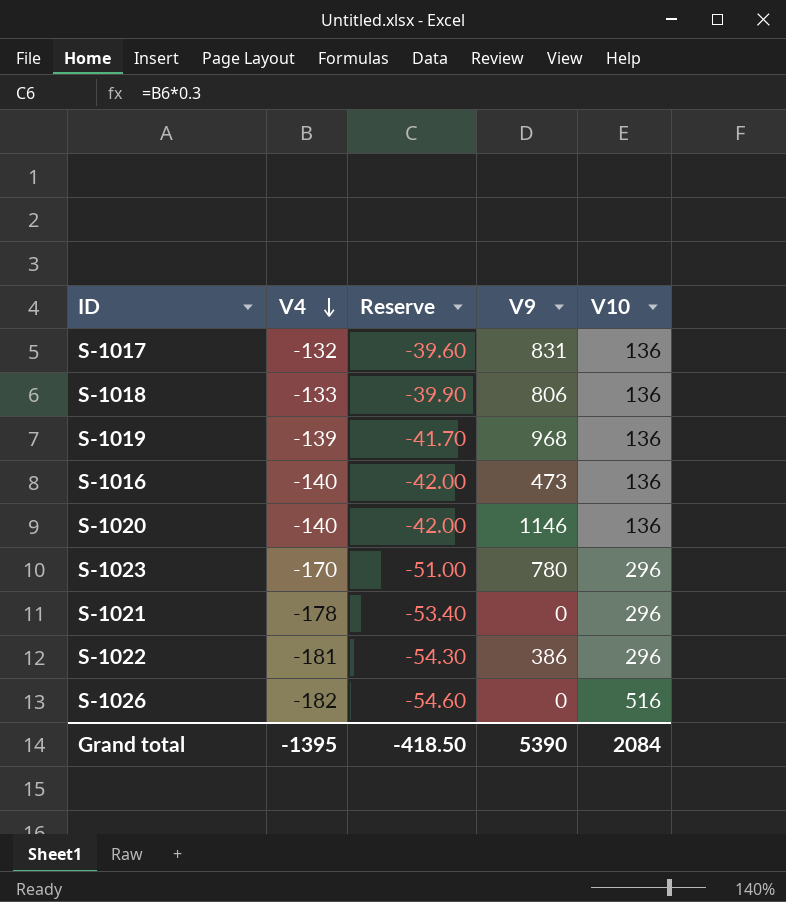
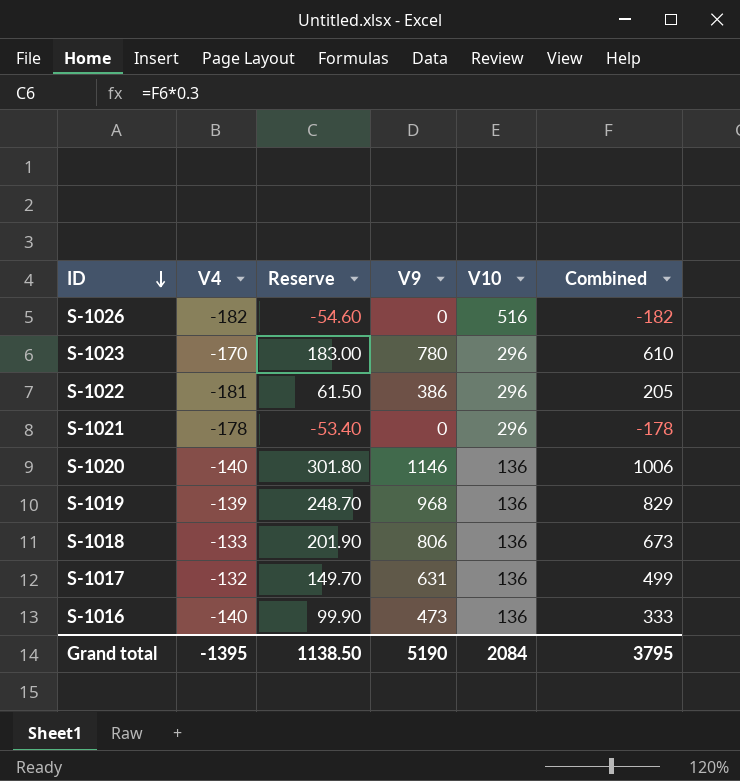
row order: V4 descending -> ID descending
column Reserve | formula: [V4] * 0.3 -> [Combined] * 0.3
column Combined | formula: none -> [V4] + [V9]
S-1017 | V9: 831 -> 631
Grand total | Reserve: -418.50 -> 1138.50
Grand total | V9: 5390 -> 5190

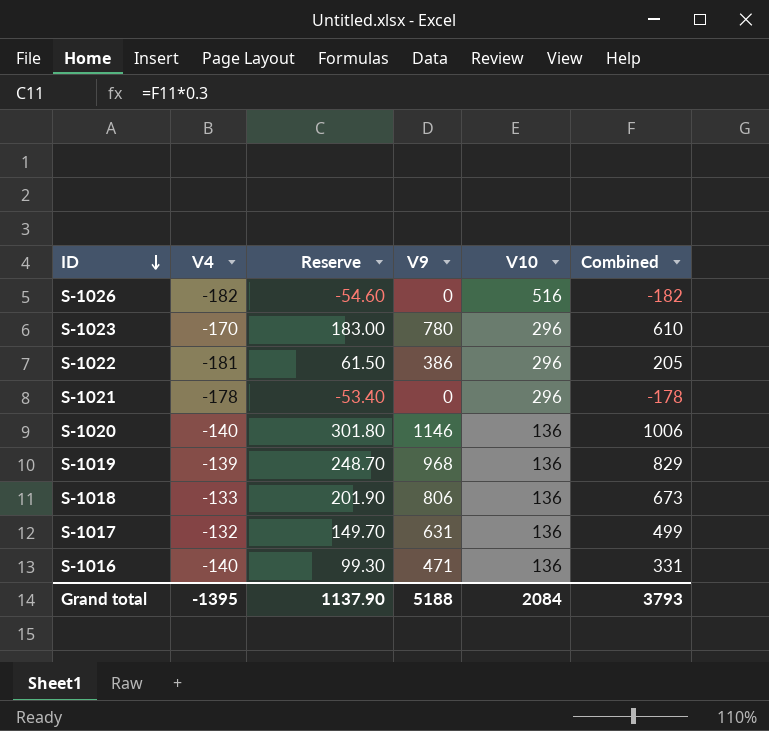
S-1016 | Reserve: 99.90 -> 99.30
S-1016 | V9: 473 -> 471
S-1016 | Combined: 333 -> 331
Grand total | Reserve: 1138.50 -> 1137.90
Grand total | V9: 5190 -> 5188
Grand total | Combined: 3795 -> 3793

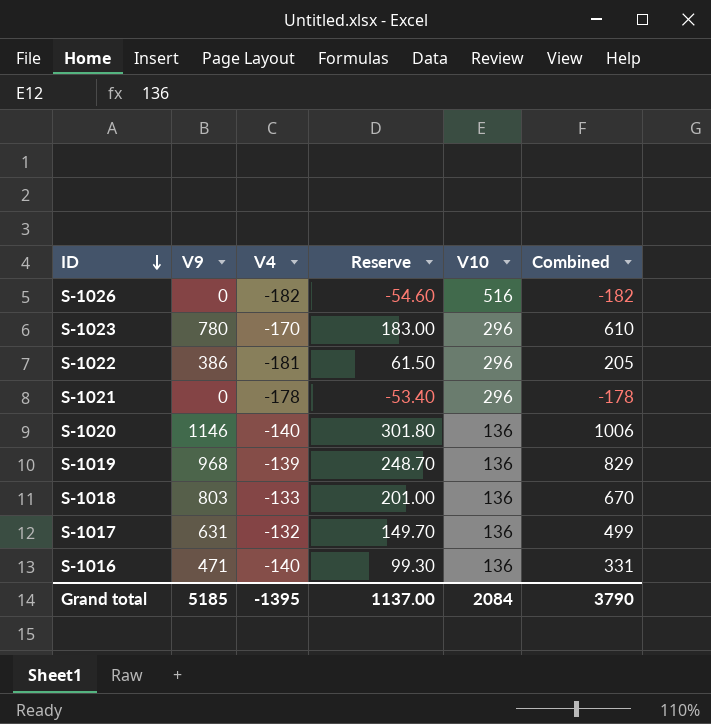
column V9 | position: 4 -> 2
S-1018 | V9: 806 -> 803
S-1018 | Reserve: 201.90 -> 201.00
S-1018 | Combined: 673 -> 670
Grand total | V9: 5188 -> 5185
Grand total | Reserve: 1137.90 -> 1137.00
Grand total | Combined: 3793 -> 3790

